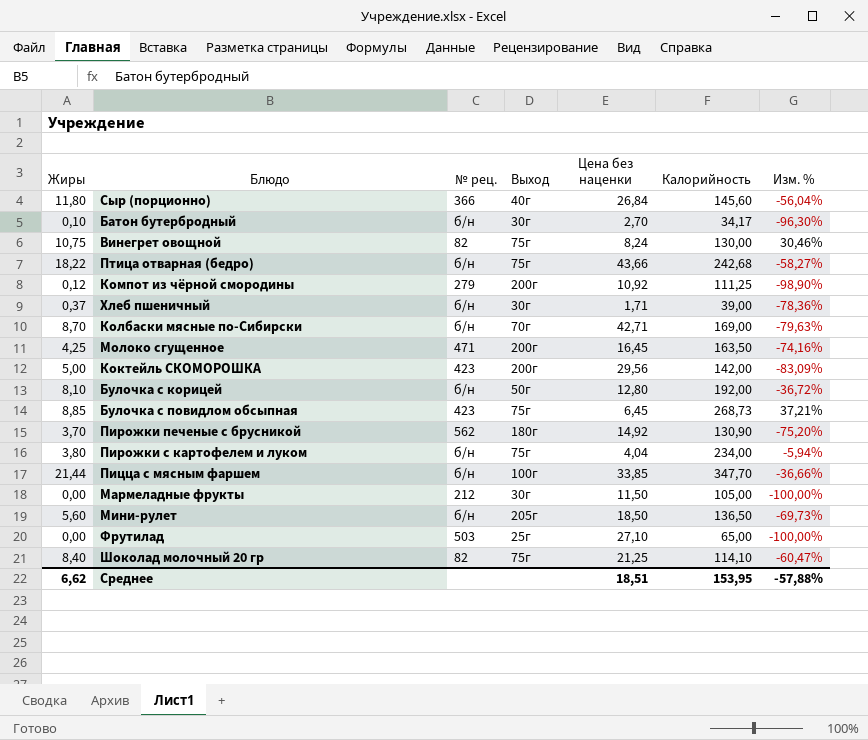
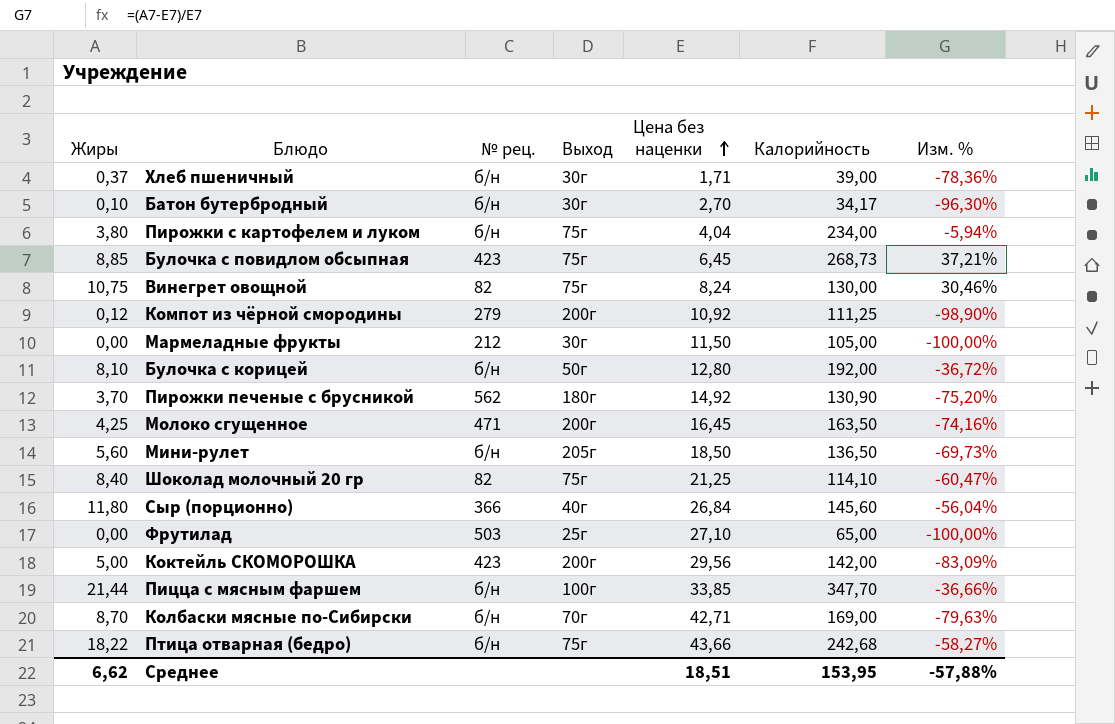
row order: none -> Цена без наценки ascending

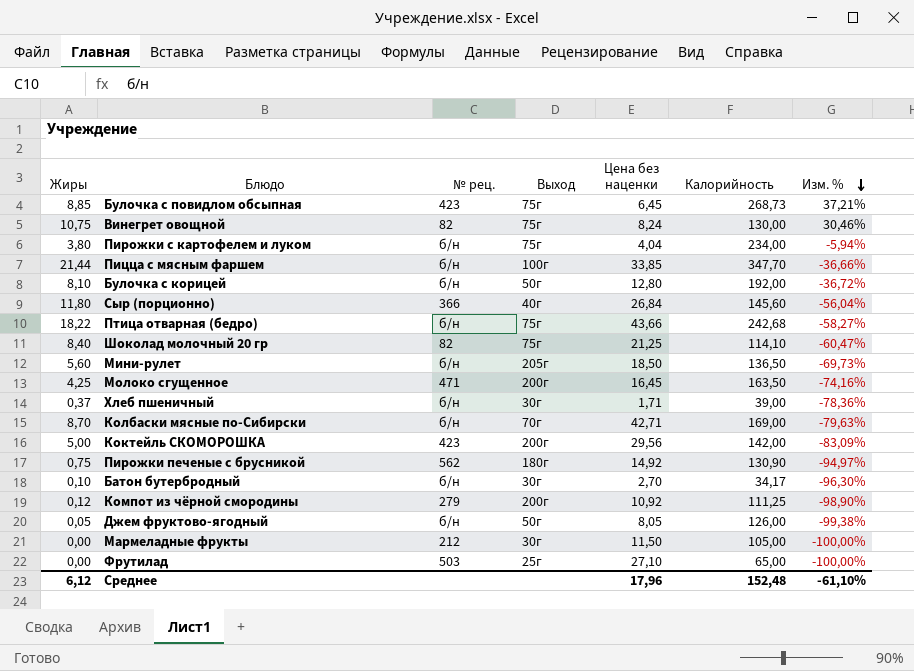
row order: Цена без наценки ascending -> Изм. % descending
Пирожки печеные с брусникой | Жиры: 3,70 -> 0,75
Пирожки печеные с брусникой | Изм. %: -75,20% -> -94,97%
row Джем фруктово-ягодный: none -> 0,05 | б/н | 50г | 8,05 | 126,00 | -99,38%
Среднее | Жиры: 6,62 -> 6,12
Среднее | Цена без наценки: 18,51 -> 17,96
Среднее | Калорийность: 153,95 -> 152,48
Среднее | Изм. %: -57,88% -> -61,10%

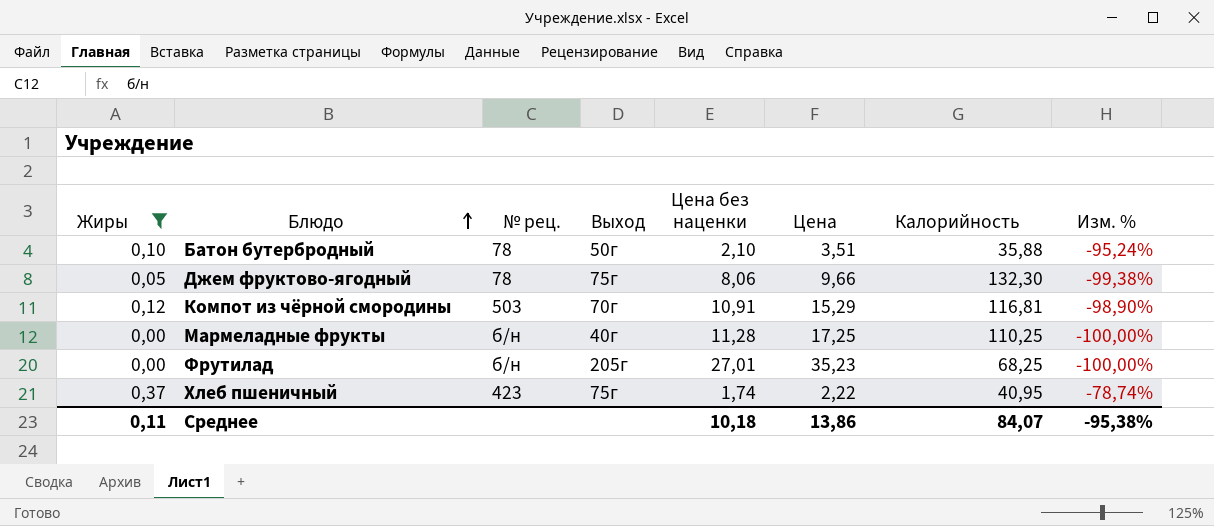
filter: none -> Жиры <= 0,37
row order: Изм. % descending -> Блюдо ascending
column Цена | position: none -> 6
Батон бутербродный | № рец.: б/н -> 78
Батон бутербродный | Выход: 30г -> 50г
Батон бутербродный | Цена без наценки: 2,70 -> 2,10
Батон бутербродный | Калорийность: 34,17 -> 35,88
Батон бутербродный | Изм. %: -96,30% -> -95,24%
Джем фруктово-ягодный | № рец.: б/н -> 78
Джем фруктово-ягодный | Выход: 50г -> 75г
Джем фруктово-ягодный | Цена без наценки: 8,05 -> 8,06
Джем фруктово-ягодный | Калорийность: 126,00 -> 132,30
Компот из чёрной смородины | № рец.: 279 -> 503
Компот из чёрной смородины | Выход: 200г -> 70г
Компот из чёрной смородины | Цена без наценки: 10,92 -> 10,91
Компот из чёрной смородины | Калорийность: 111,25 -> 116,81
Мармеладные фрукты | № рец.: 212 -> б/н
Мармеладные фрукты | Выход: 30г -> 40г
Мармеладные фрукты | Цена без наценки: 11,50 -> 11,28
Мармеладные фрукты | Калорийность: 105,00 -> 110,25
Фрутилад | № рец.: 503 -> б/н
Фрутилад | Выход: 25г -> 205г
Фрутилад | Цена без наценки: 27,10 -> 27,01
Фрутилад | Калорийность: 65,00 -> 68,25
Хлеб пшеничный | № рец.: б/н -> 423
Хлеб пшеничный | Выход: 30г -> 75г
Хлеб пшеничный | Цена без наценки: 1,71 -> 1,74
Хлеб пшеничный | Калорийность: 39,00 -> 40,95
Хлеб пшеничный | Изм. %: -78,36% -> -78,74%
Среднее | Жиры: 6,12 -> 0,11
Среднее | Цена без наценки: 17,96 -> 10,18
Среднее | Калорийность: 152,48 -> 84,07
Среднее | Изм. %: -61,10% -> -95,38%

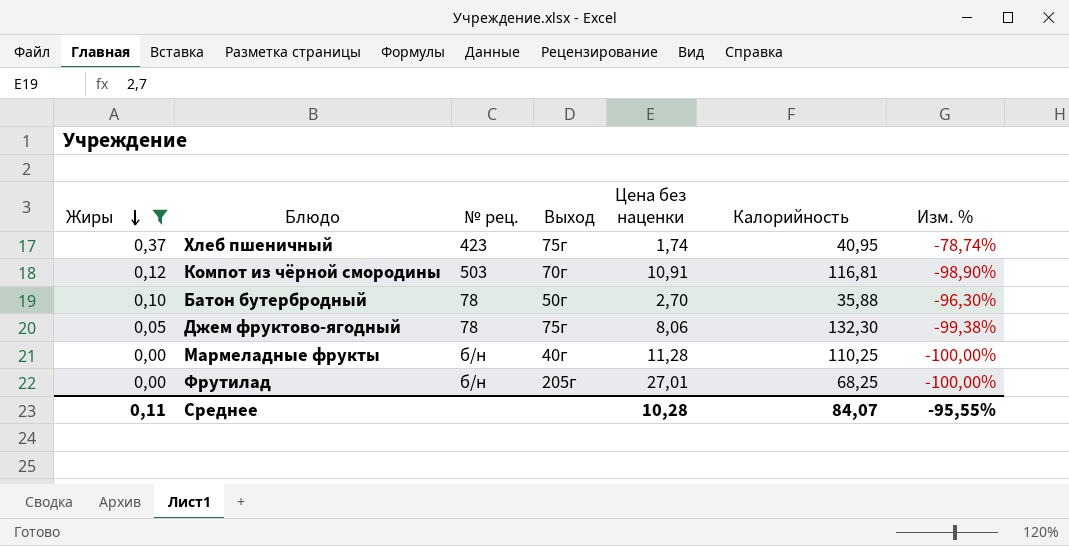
row order: Блюдо ascending -> Жиры descending
column Цена | position: 6 -> none
Батон бутербродный | Цена без наценки: 2,10 -> 2,70
Батон бутербродный | Изм. %: -95,24% -> -96,30%
Среднее | Цена без наценки: 10,18 -> 10,28
Среднее | Изм. %: -95,38% -> -95,55%

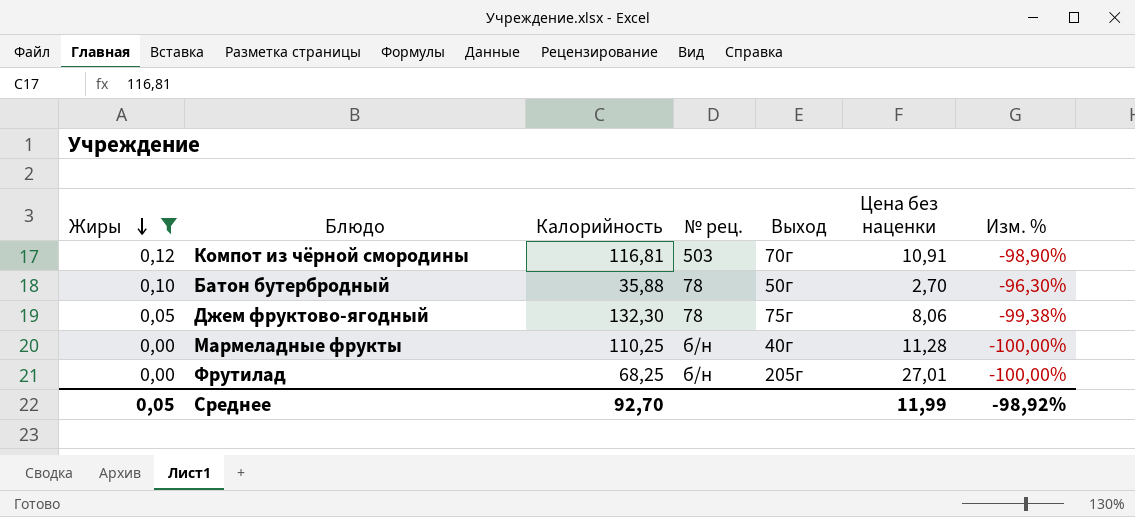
column Калорийность | position: 6 -> 3
row Хлеб пшеничный: 0,37 | 423 | 75г | 1,74 | 40,95 | -78,74% -> none
Среднее | Жиры: 0,11 -> 0,05
Среднее | Калорийность: 84,07 -> 92,70
Среднее | Цена без наценки: 10,28 -> 11,99
Среднее | Изм. %: -95,55% -> -98,92%

